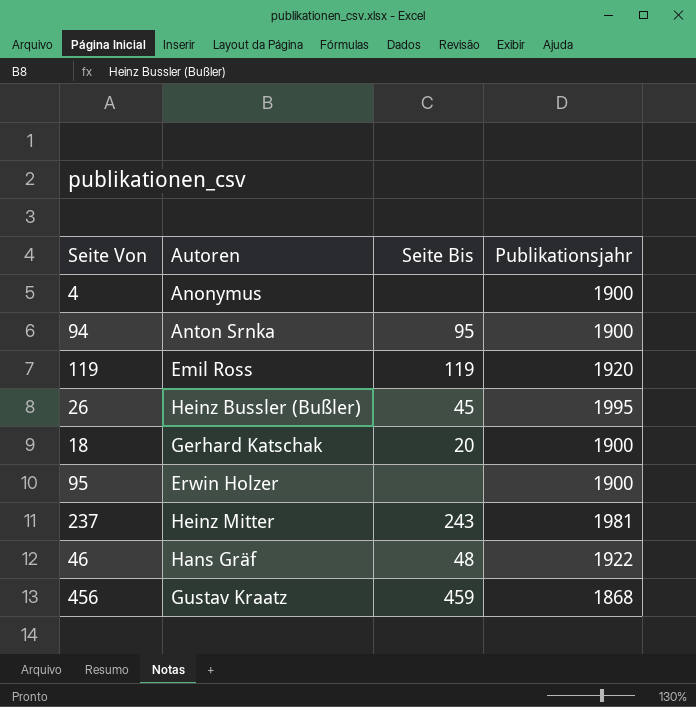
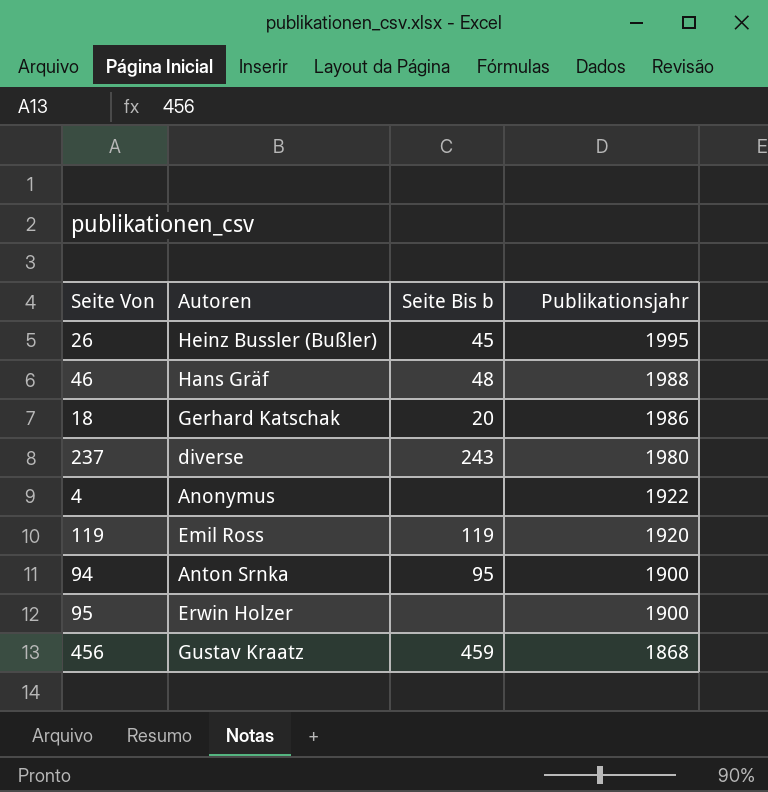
row order: none -> Publikationsjahr descending
column name: Seite Bis -> Seite Bis b
46 | Publikationsjahr: 1922 -> 1988
18 | Publikationsjahr: 1900 -> 1986
237 | Autoren: Heinz Mitter -> diverse
237 | Publikationsjahr: 1981 -> 1980
4 | Publikationsjahr: 1900 -> 1922

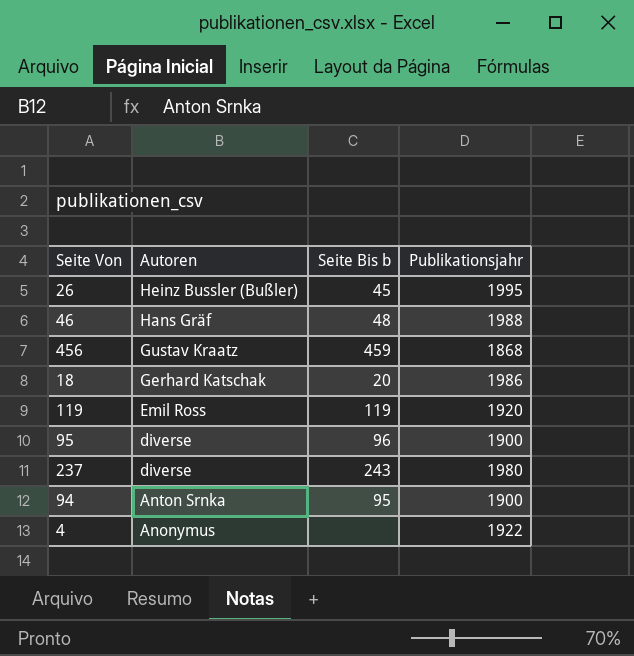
row order: Publikationsjahr descending -> Autoren descending
95 | Autoren: Erwin Holzer -> diverse
95 | Seite Bis b: none -> 96

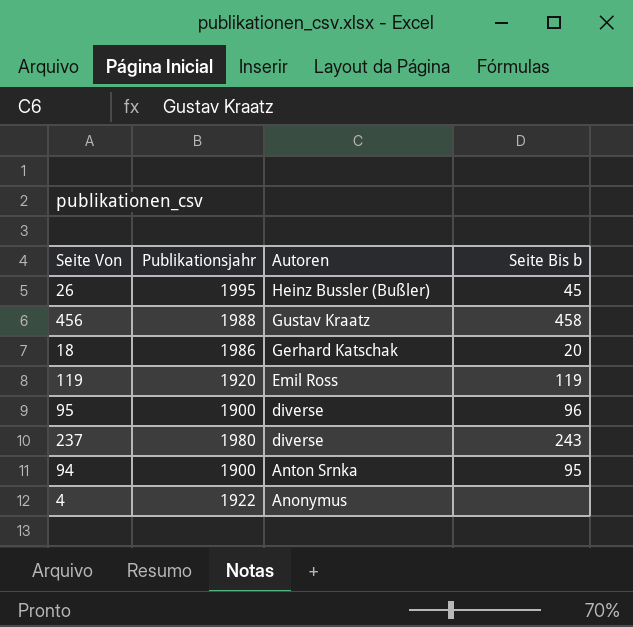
column Publikationsjahr | position: 4 -> 2
row 46: Hans Gräf | 48 | 1988 -> none
456 | Publikationsjahr: 1868 -> 1988
456 | Seite Bis b: 459 -> 458

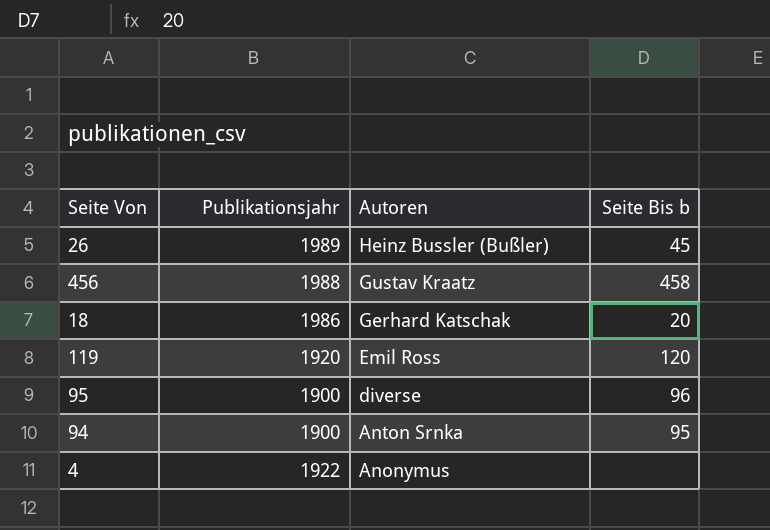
row 237: 1980 | diverse | 243 -> none
26 | Publikationsjahr: 1995 -> 1989
119 | Seite Bis b: 119 -> 120

